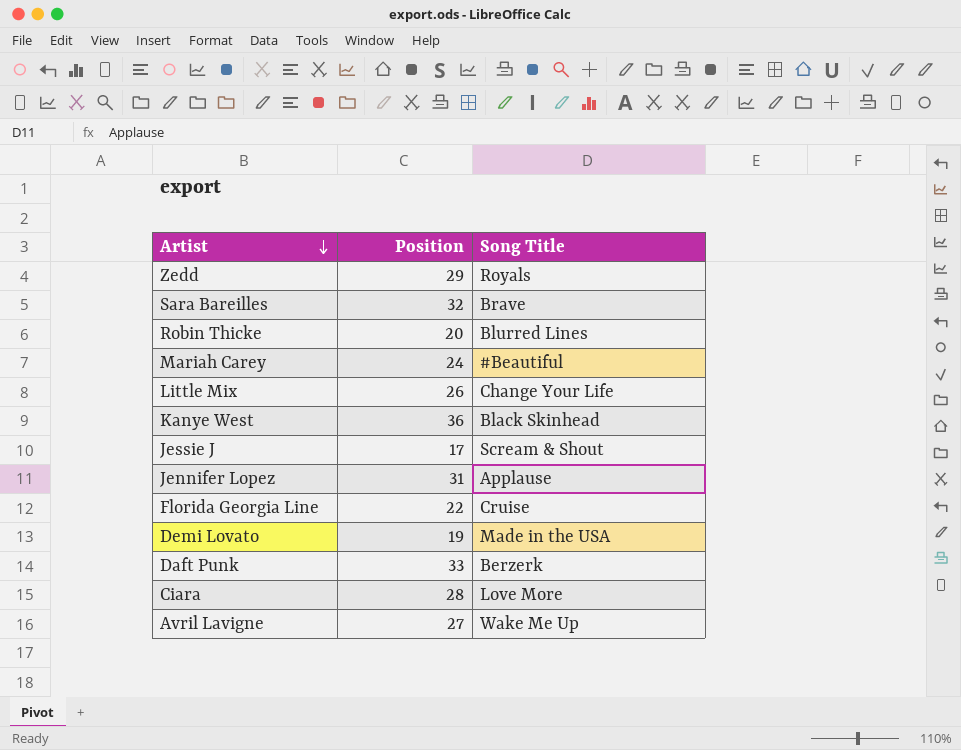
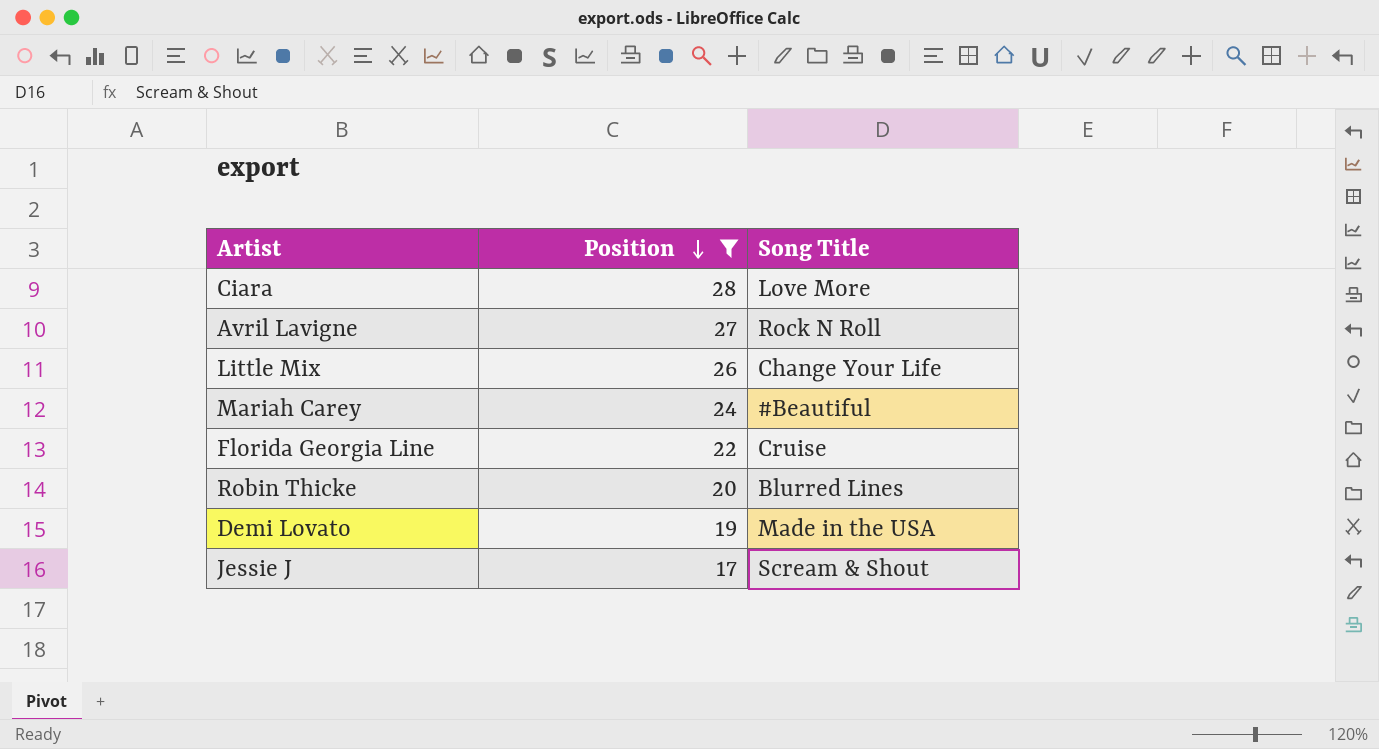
filter: none -> Position <= 28
row order: Artist descending -> Position descending
Avril Lavigne | Song Title: Wake Me Up -> Rock N Roll

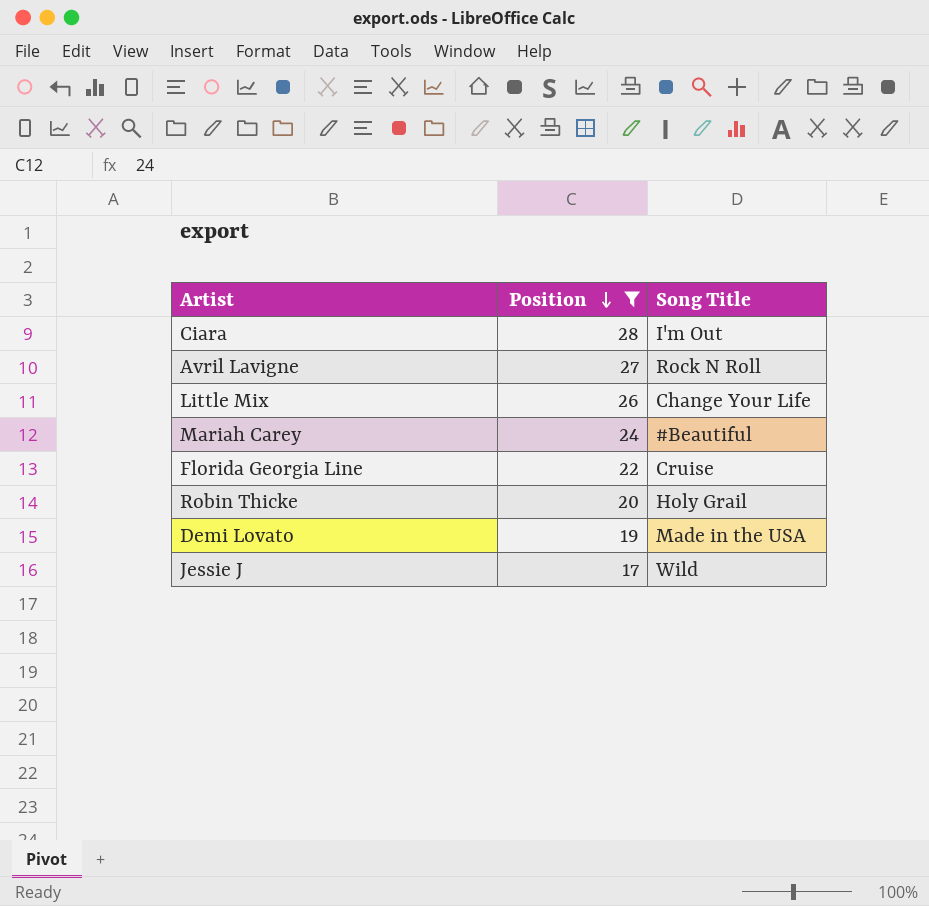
Ciara | Song Title: Love More -> I'm Out
Robin Thicke | Song Title: Blurred Lines -> Holy Grail
Jessie J | Song Title: Scream & Shout -> Wild

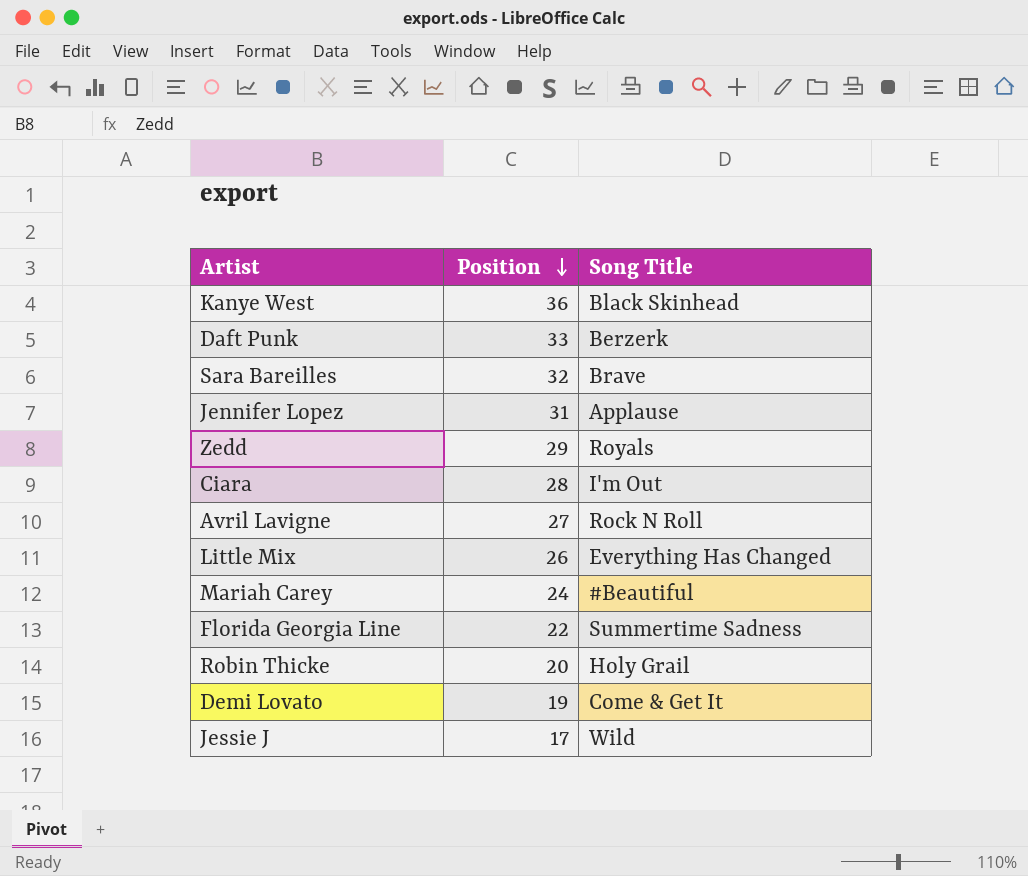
filter: Position <= 28 -> none
Little Mix | Song Title: Change Your Life -> Everything Has Changed
Florida Georgia Line | Song Title: Cruise -> Summertime Sadness
Demi Lovato | Song Title: Made in the USA -> Come & Get It

